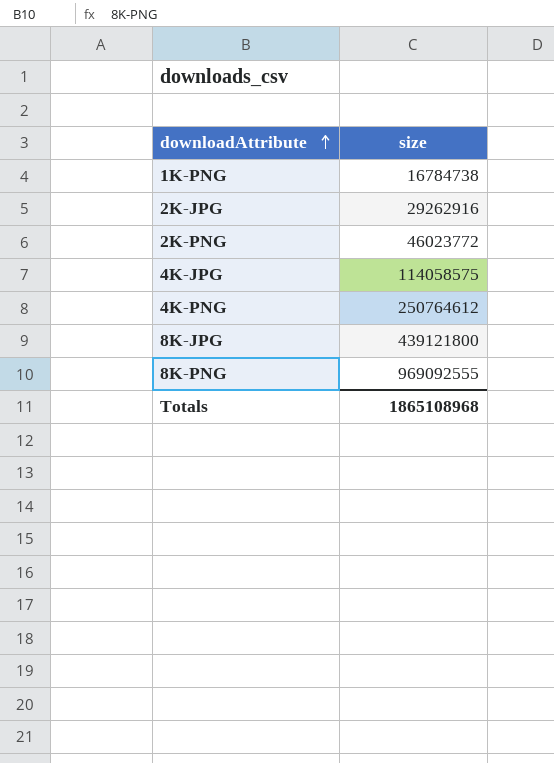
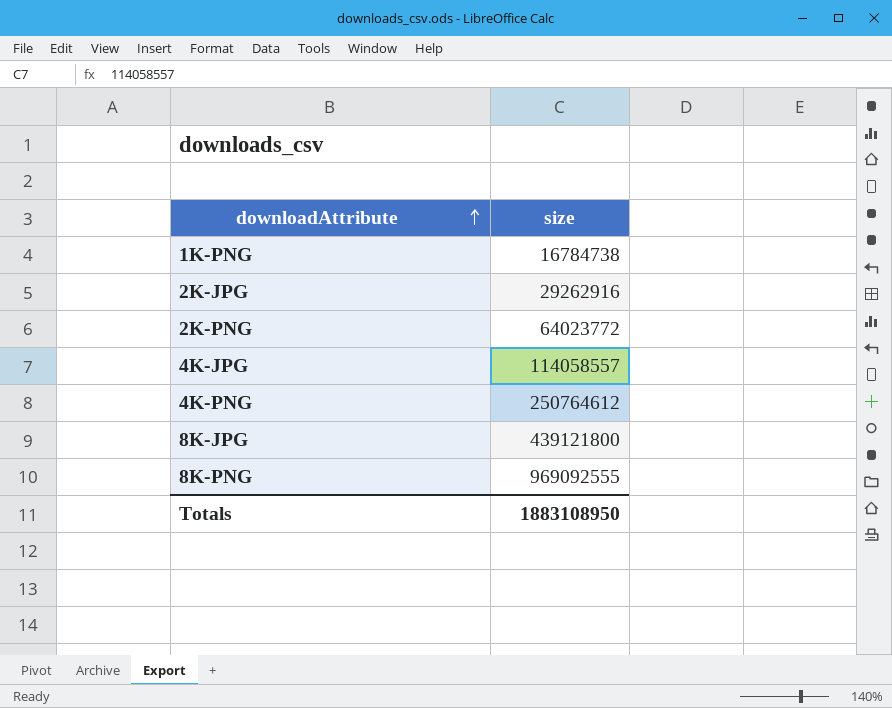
2K-PNG | size: 46023772 -> 64023772
4K-JPG | size: 114058575 -> 114058557
Totals | size: 1865108968 -> 1883108950

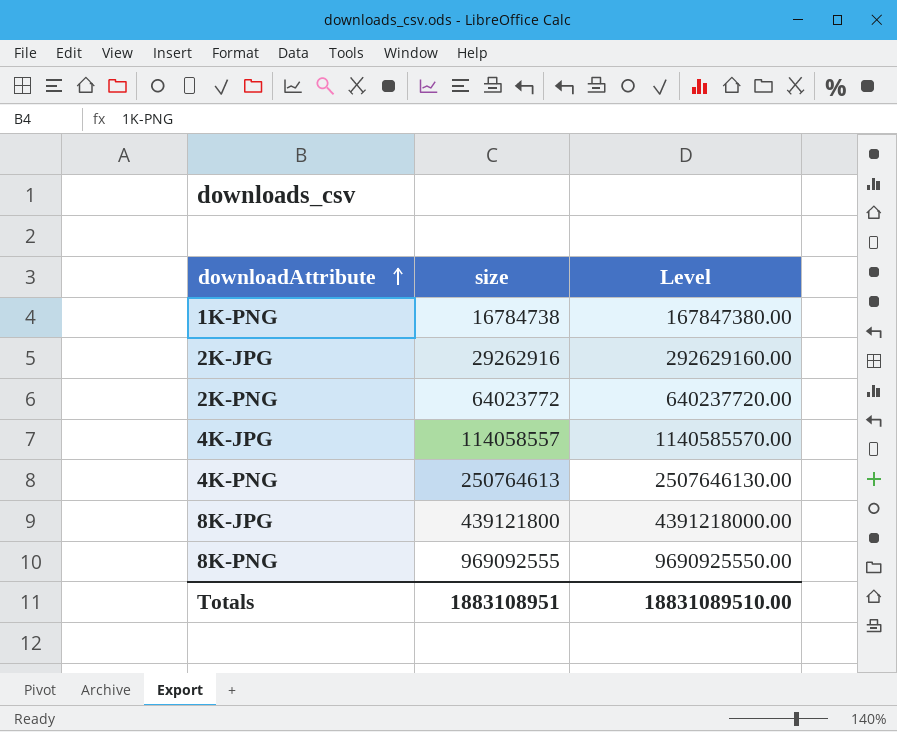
column Level | formula: none -> [size] * 10
4K-PNG | size: 250764612 -> 250764613
Totals | size: 1883108950 -> 1883108951

